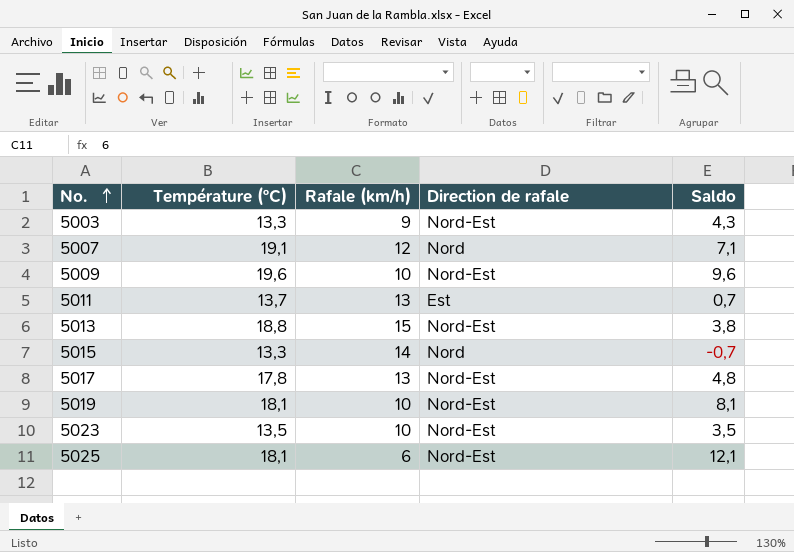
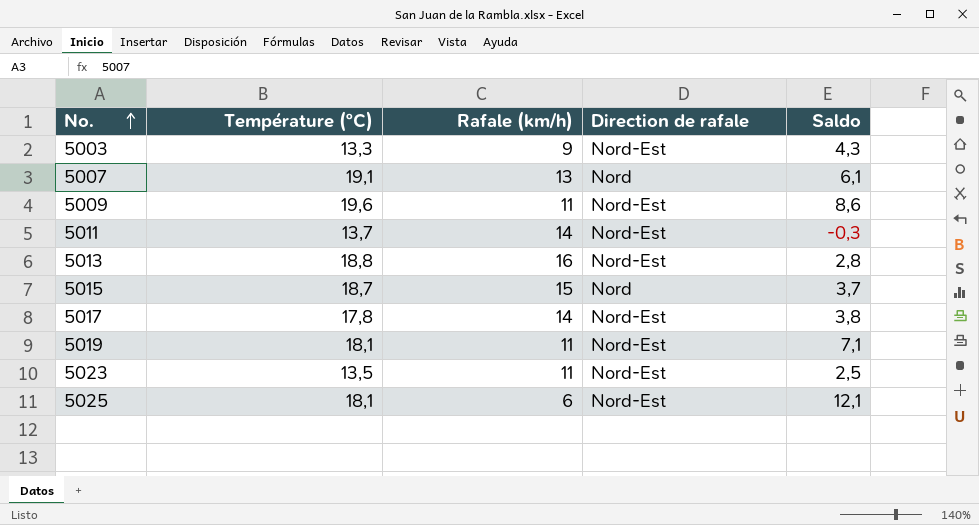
5007 | Rafale (km/h): 12 -> 13
5007 | Saldo: 7,1 -> 6,1
5009 | Rafale (km/h): 10 -> 11
5009 | Saldo: 9,6 -> 8,6
5011 | Rafale (km/h): 13 -> 14
5011 | Direction de rafale: Est -> Nord-Est
5011 | Saldo: 0,7 -> -0,3
5013 | Rafale (km/h): 15 -> 16
5013 | Saldo: 3,8 -> 2,8
5015 | Température (ºC): 13,3 -> 18,7
5015 | Rafale (km/h): 14 -> 15
5015 | Saldo: -0,7 -> 3,7
5017 | Rafale (km/h): 13 -> 14
5017 | Saldo: 4,8 -> 3,8
5019 | Rafale (km/h): 10 -> 11
5019 | Saldo: 8,1 -> 7,1
5023 | Rafale (km/h): 10 -> 11
5023 | Saldo: 3,5 -> 2,5

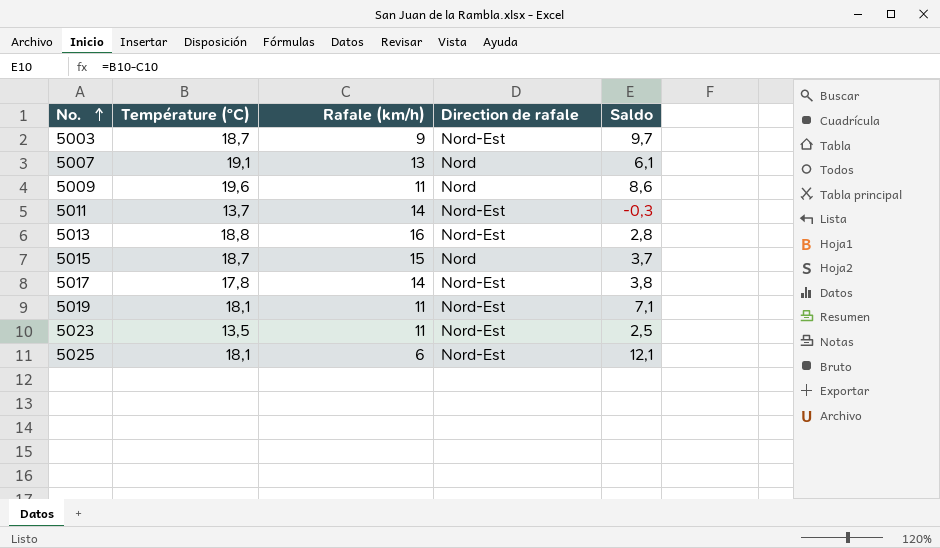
5003 | Température (ºC): 13,3 -> 18,7
5003 | Saldo: 4,3 -> 9,7
5009 | Direction de rafale: Nord-Est -> Nord

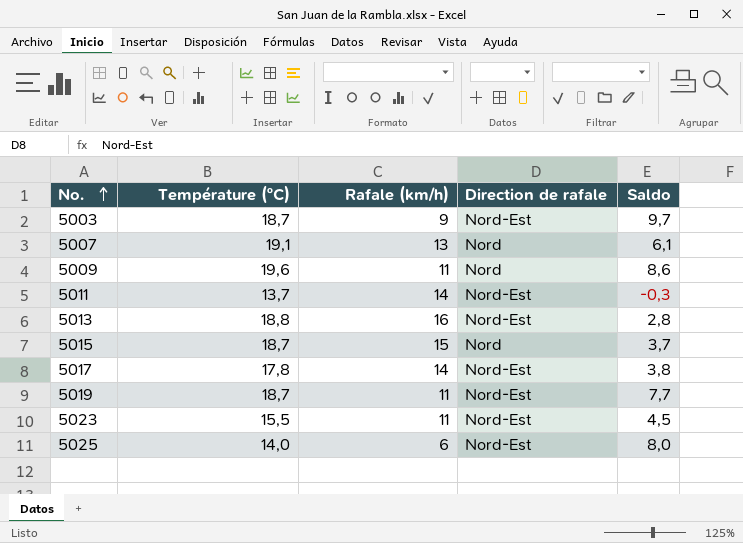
5019 | Température (ºC): 18,1 -> 18,7
5019 | Saldo: 7,1 -> 7,7
5023 | Température (ºC): 13,5 -> 15,5
5023 | Saldo: 2,5 -> 4,5
5025 | Température (ºC): 18,1 -> 14,0
5025 | Saldo: 12,1 -> 8,0

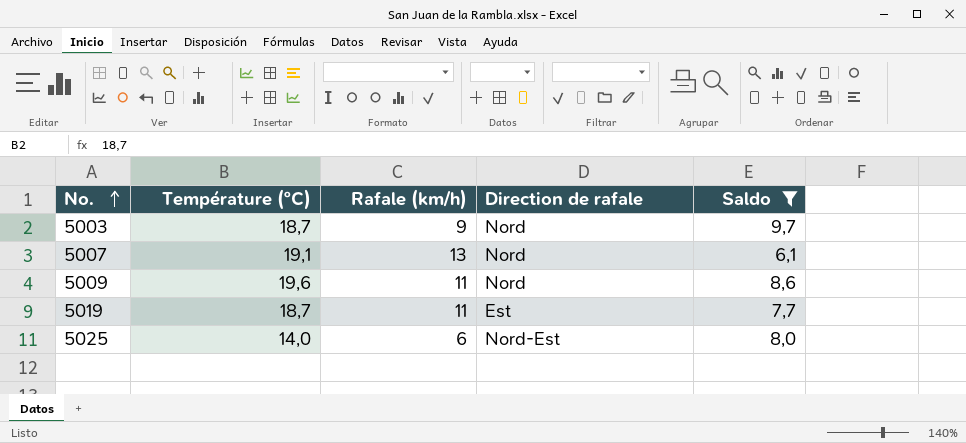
filter: none -> Saldo >= 6,1
5003 | Direction de rafale: Nord-Est -> Nord
5019 | Direction de rafale: Nord-Est -> Est

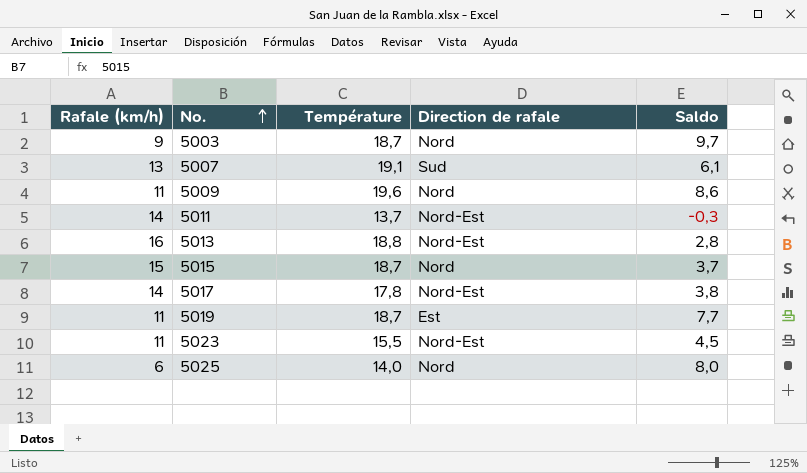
filter: Saldo >= 6,1 -> none
column Rafale (km/h) | position: 3 -> 1
column name: Température (ºC) -> Température
5007 | Direction de rafale: Nord -> Sud
5025 | Direction de rafale: Nord-Est -> Nord

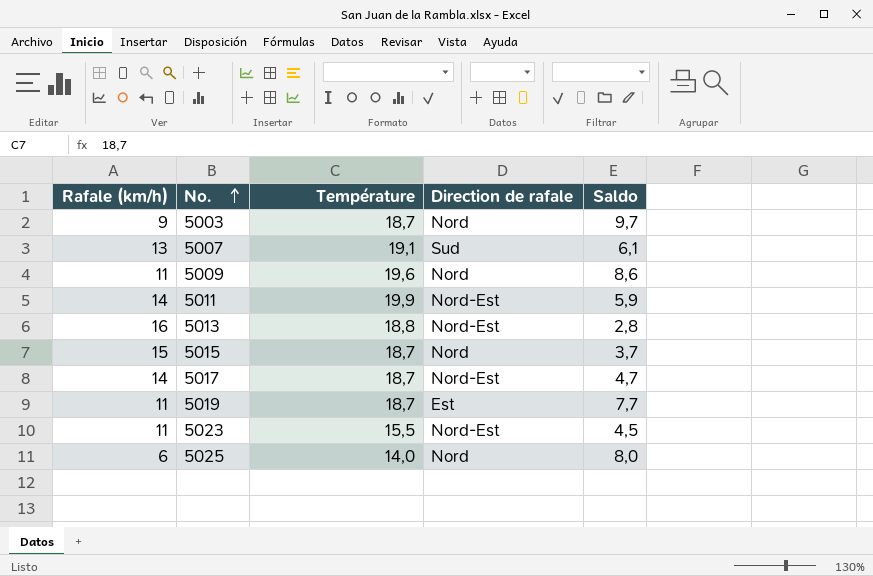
5011 | Température: 13,7 -> 19,9
5011 | Saldo: -0,3 -> 5,9
5017 | Température: 17,8 -> 18,7
5017 | Saldo: 3,8 -> 4,7

